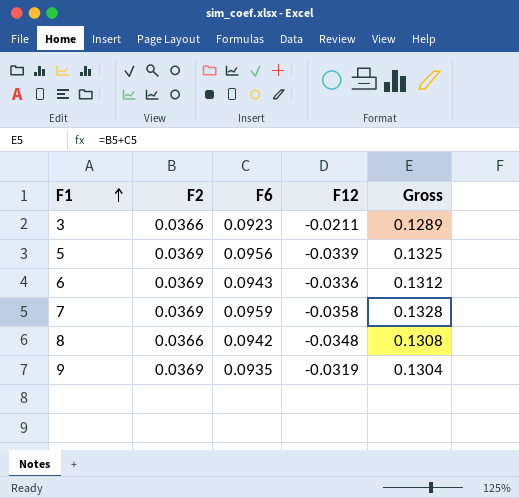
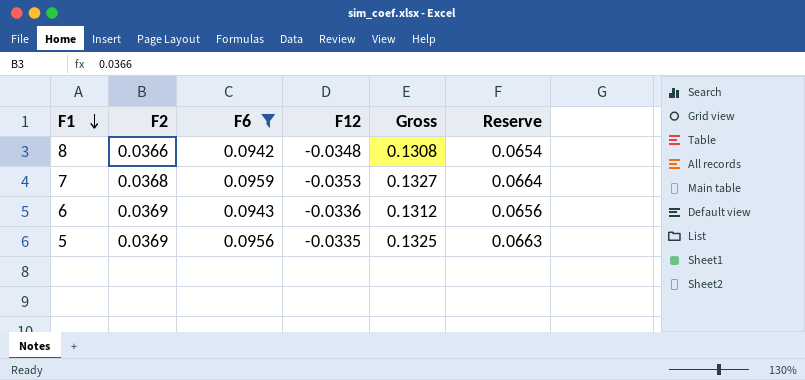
filter: none -> F6 >= 0.0942
row order: F1 ascending -> F1 descending
column Reserve | formula: none -> [Gross] * 0.5
7 | F2: 0.0369 -> 0.0368
7 | F12: -0.0358 -> -0.0353
7 | Gross: 0.1328 -> 0.1327
5 | F12: -0.0339 -> -0.0335

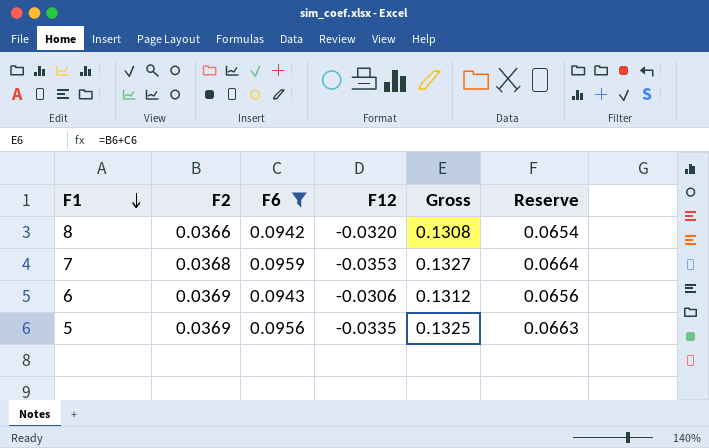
8 | F12: -0.0348 -> -0.0320
6 | F12: -0.0336 -> -0.0306

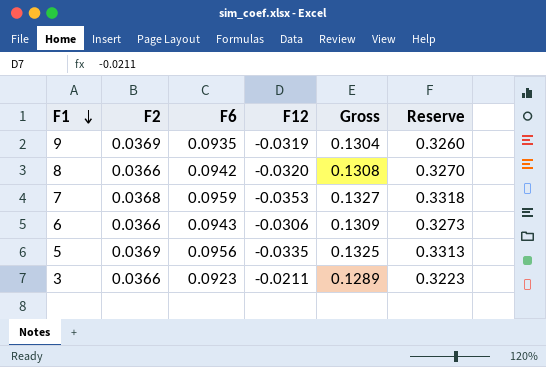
filter: F6 >= 0.0942 -> none
column Reserve | formula: [Gross] * 0.5 -> [Gross] * 2.5
6 | F2: 0.0369 -> 0.0366
6 | Gross: 0.1312 -> 0.1309

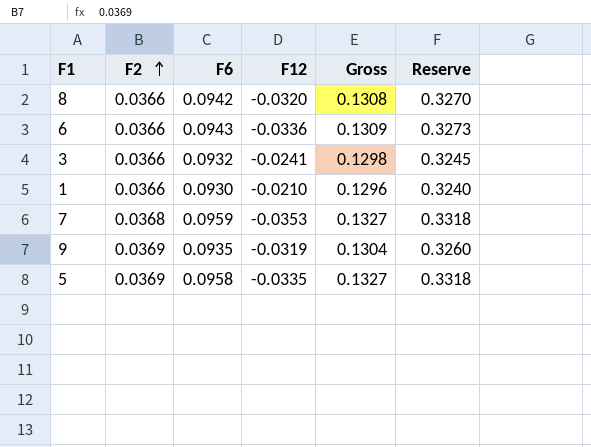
row order: F1 descending -> F2 ascending
6 | F12: -0.0306 -> -0.0336
3 | F6: 0.0923 -> 0.0932
3 | F12: -0.0211 -> -0.0241
3 | Gross: 0.1289 -> 0.1298
3 | Reserve: 0.3223 -> 0.3245
row 1: none -> 0.0366 | 0.0930 | -0.0210 | 0.1296 | 0.3240
5 | F6: 0.0956 -> 0.0958
5 | Gross: 0.1325 -> 0.1327
5 | Reserve: 0.3313 -> 0.3318

